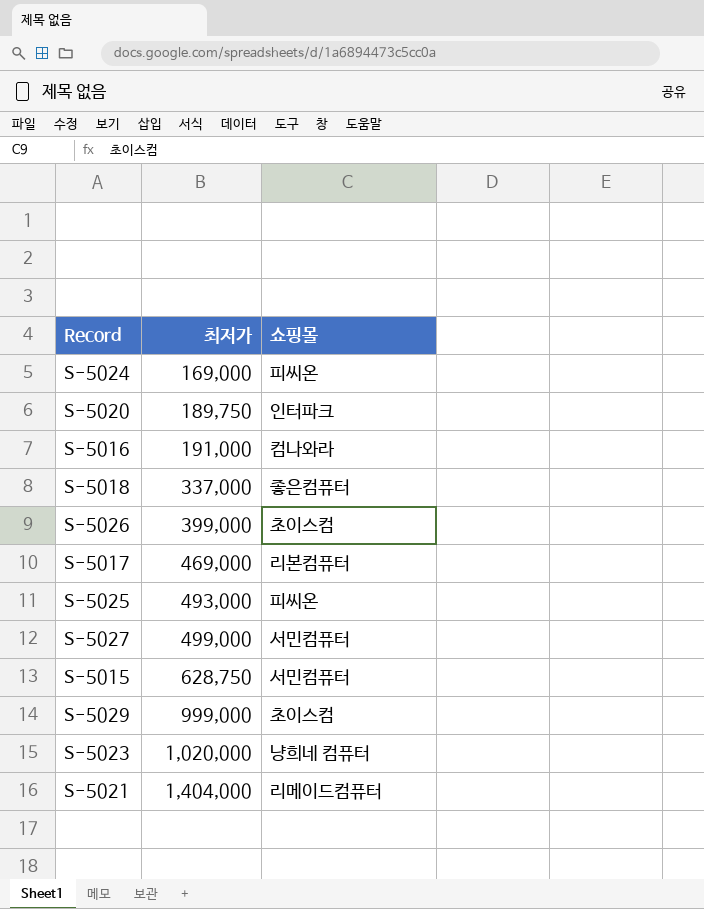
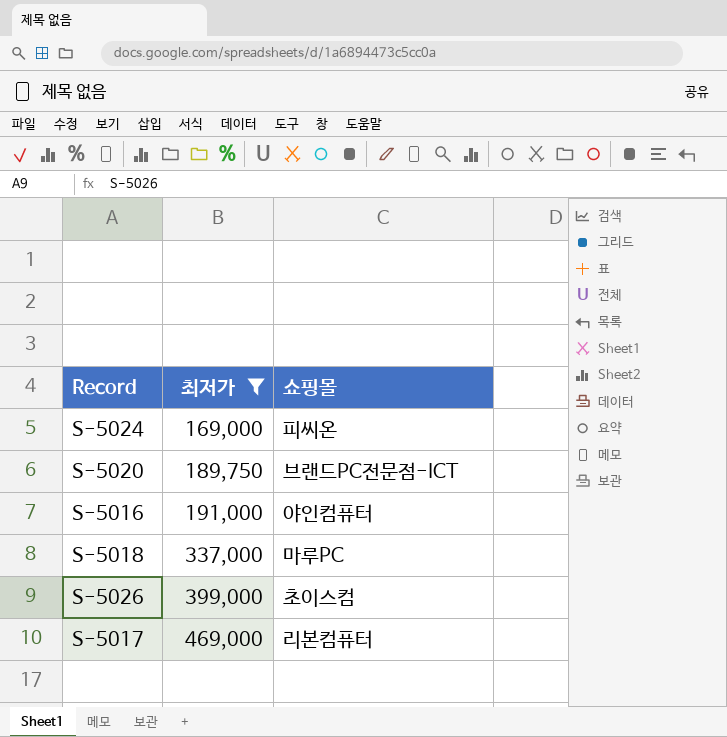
filter: none -> 최저가 <= 469,000
S-5020 | 쇼핑몰: 인터파크 -> 브랜드PC전문점-ICT
S-5016 | 쇼핑몰: 컴나와라 -> 야인컴퓨터
S-5018 | 쇼핑몰: 좋은컴퓨터 -> 마루PC

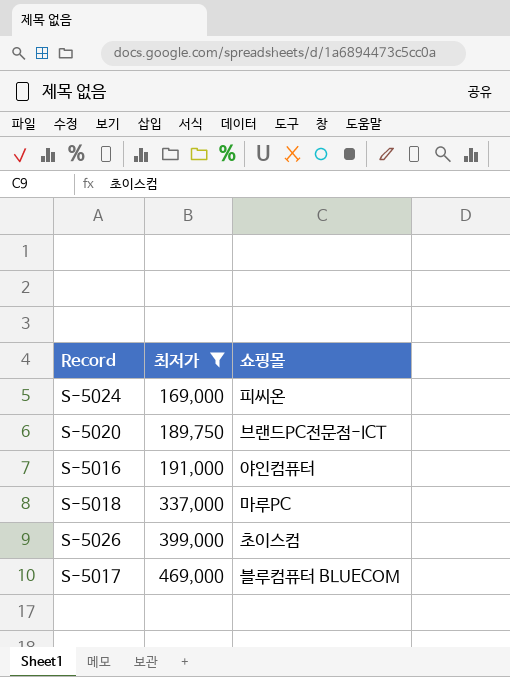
S-5017 | 쇼핑몰: 리본컴퓨터 -> 블루컴퓨터 BLUECOM

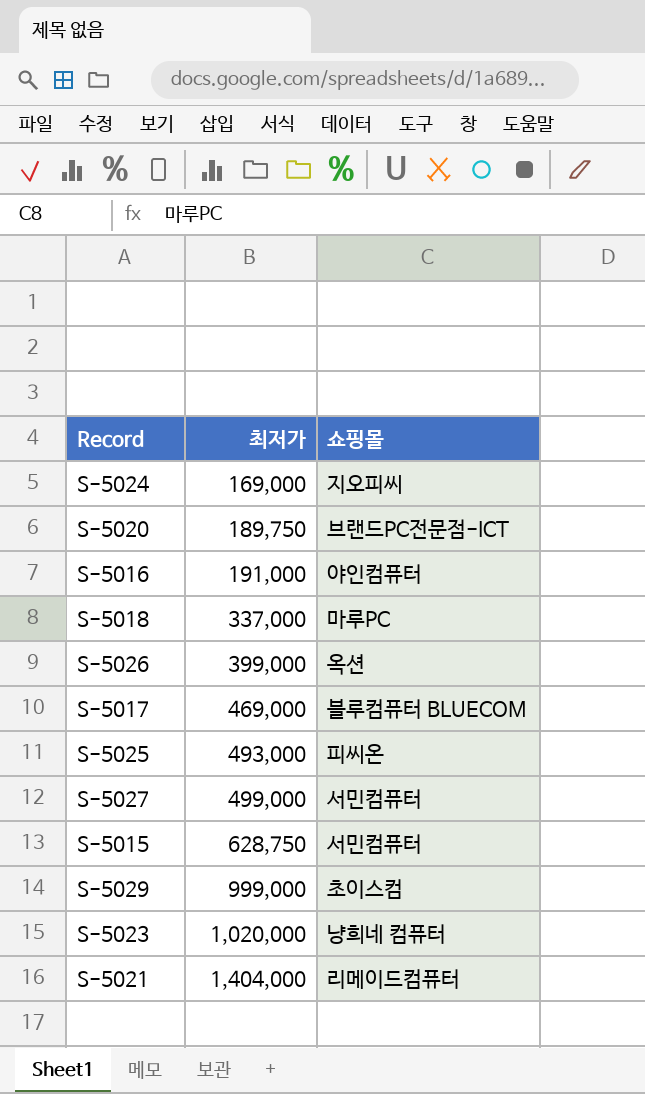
filter: 최저가 <= 469,000 -> none
S-5024 | 쇼핑몰: 피씨온 -> 지오피씨
S-5026 | 쇼핑몰: 초이스컴 -> 옥션

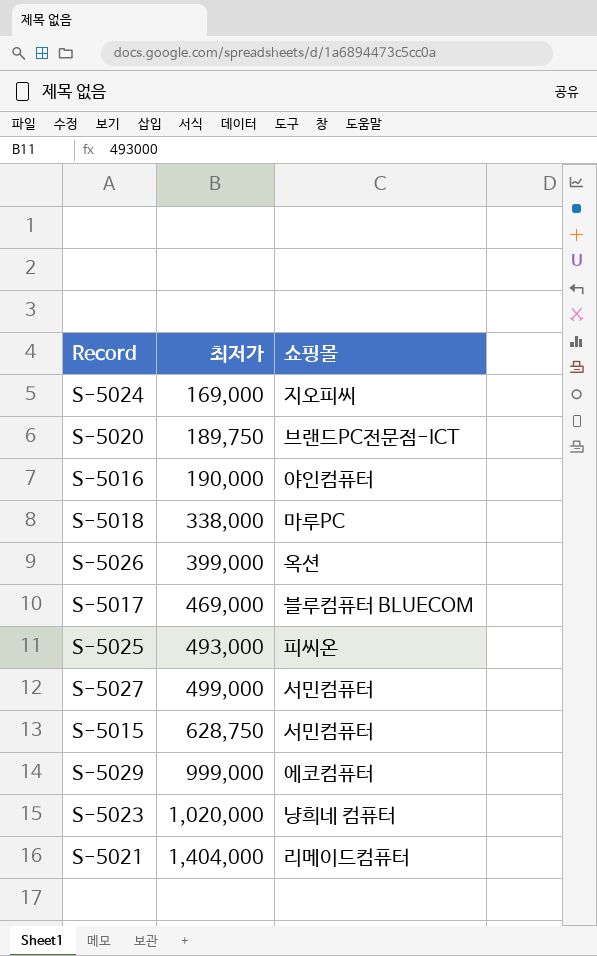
S-5016 | 최저가: 191,000 -> 190,000
S-5018 | 최저가: 337,000 -> 338,000
S-5029 | 쇼핑몰: 초이스컴 -> 에코컴퓨터

